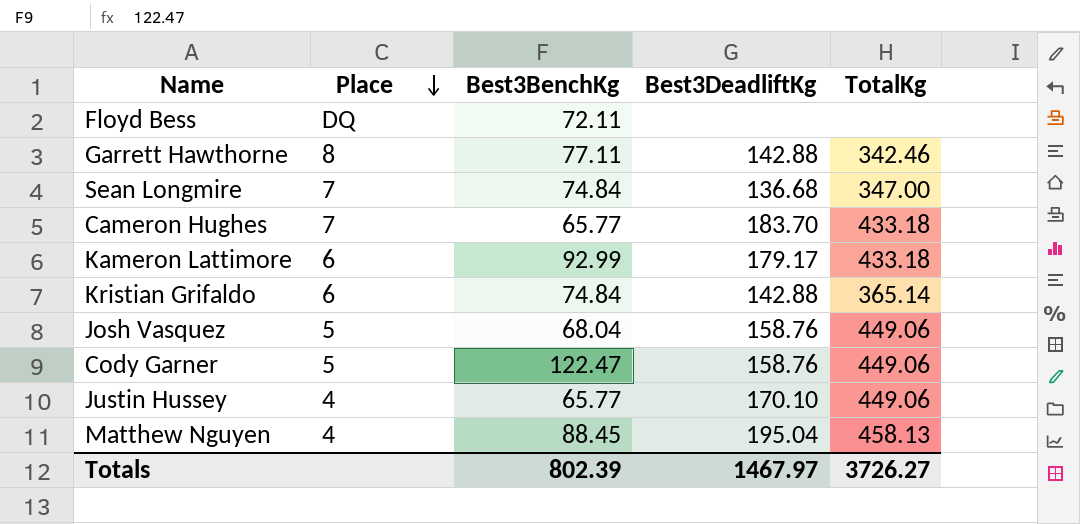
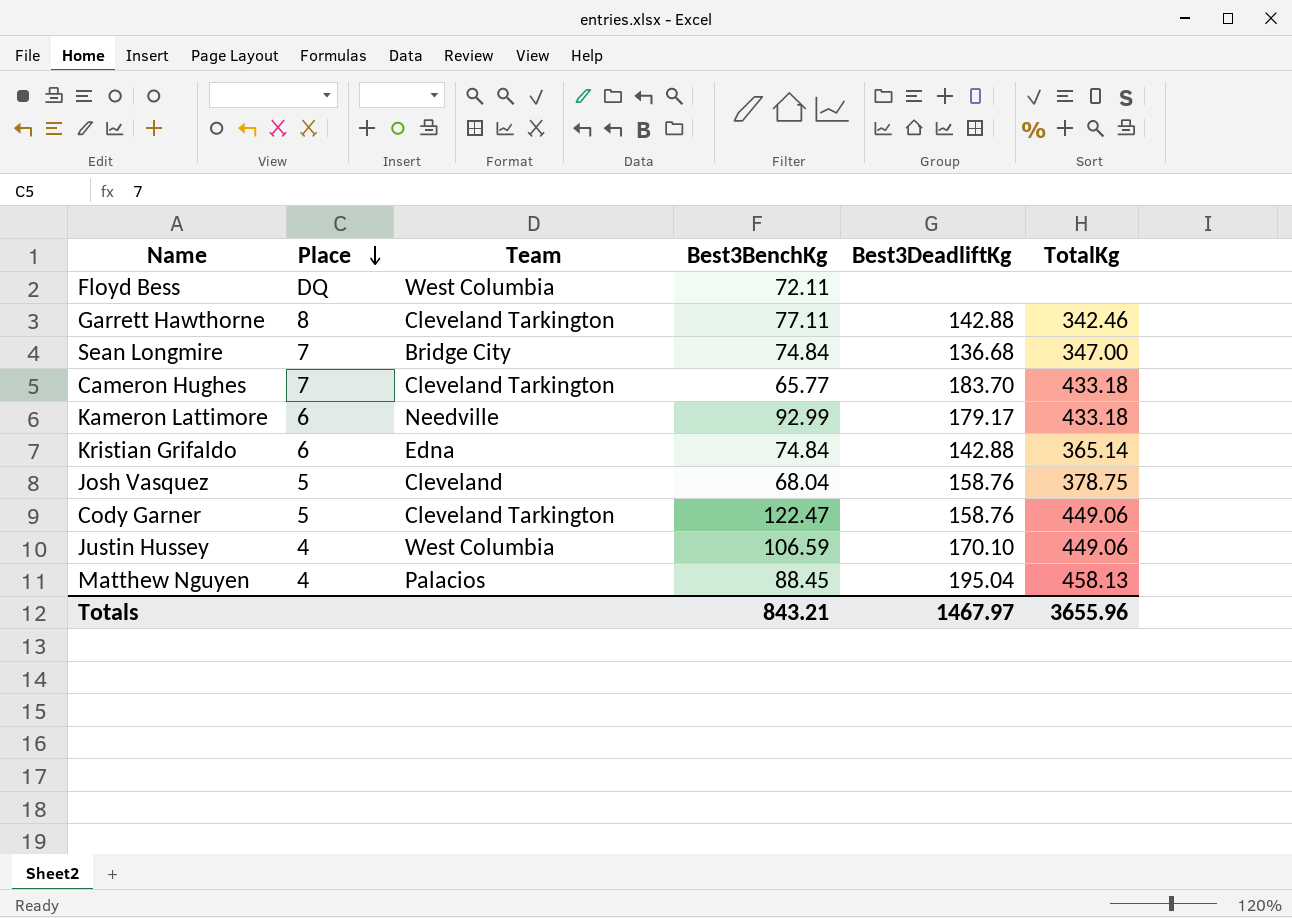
column Team | position: none -> 3
Josh Vasquez | TotalKg: 449.06 -> 378.75
Justin Hussey | Best3BenchKg: 65.77 -> 106.59
Totals | Best3BenchKg: 802.39 -> 843.21
Totals | TotalKg: 3726.27 -> 3655.96

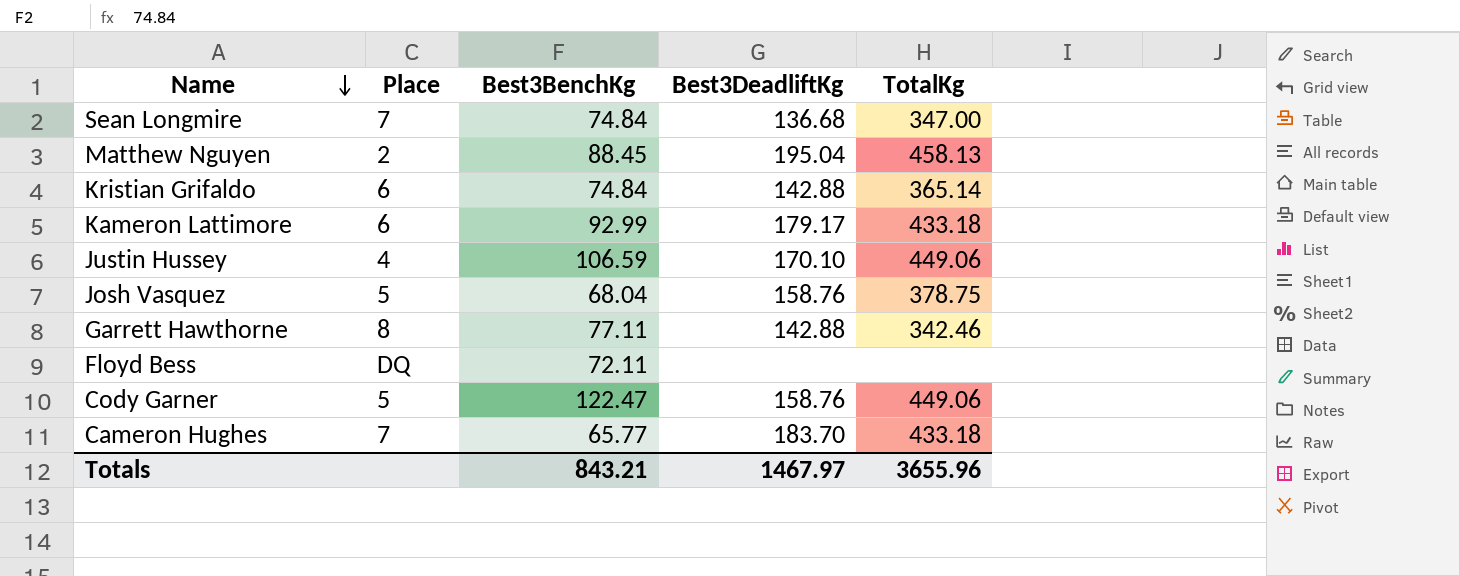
row order: Place descending -> Name descending
column Team | position: 3 -> none
Matthew Nguyen | Place: 4 -> 2

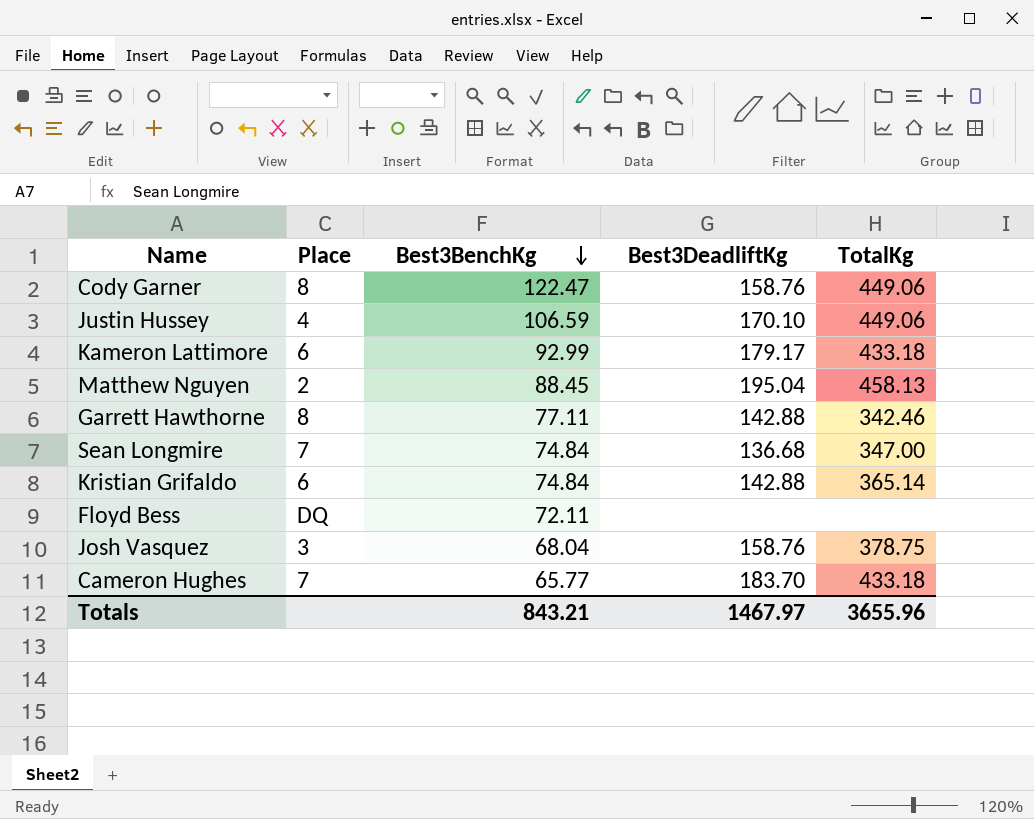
row order: Name descending -> Best3BenchKg descending
Cody Garner | Place: 5 -> 8
Josh Vasquez | Place: 5 -> 3

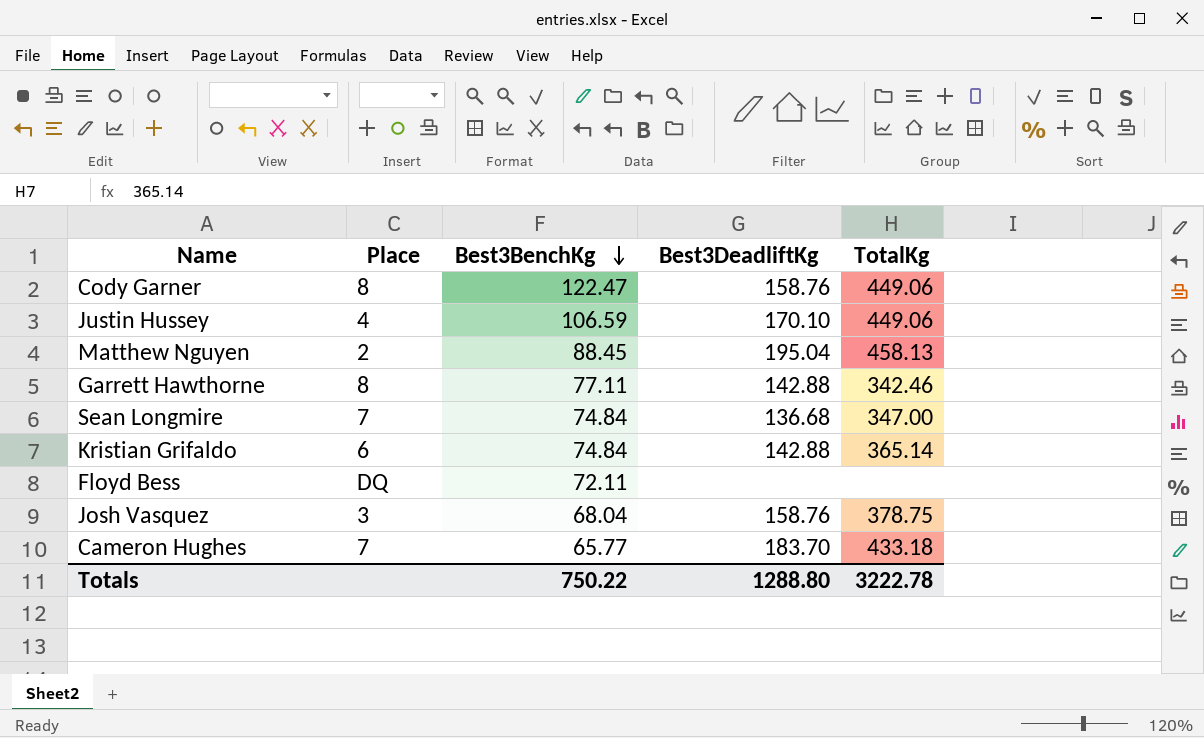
row Kameron Lattimore: 6 | 92.99 | 179.17 | 433.18 -> none
Totals | Best3BenchKg: 843.21 -> 750.22
Totals | Best3DeadliftKg: 1467.97 -> 1288.80
Totals | TotalKg: 3655.96 -> 3222.78

